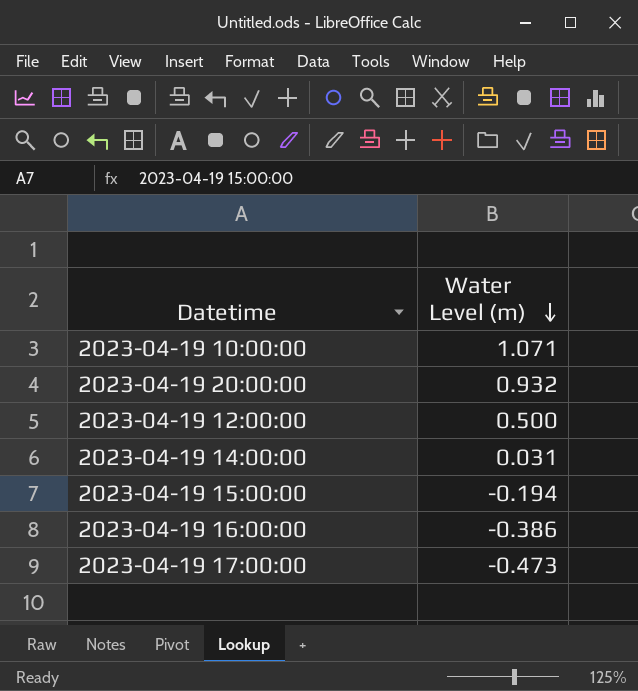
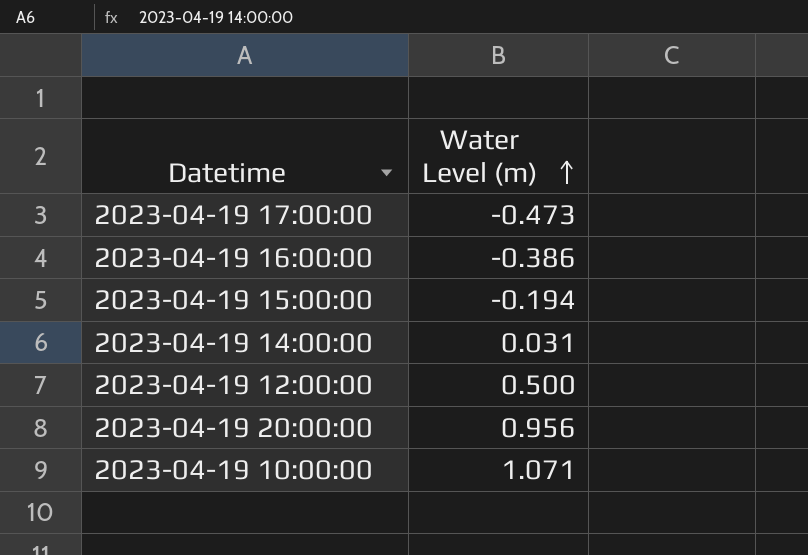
row order: Water Level (m) descending -> Water Level (m) ascending
2023-04-19 20:00:00 | Water Level (m): 0.932 -> 0.956

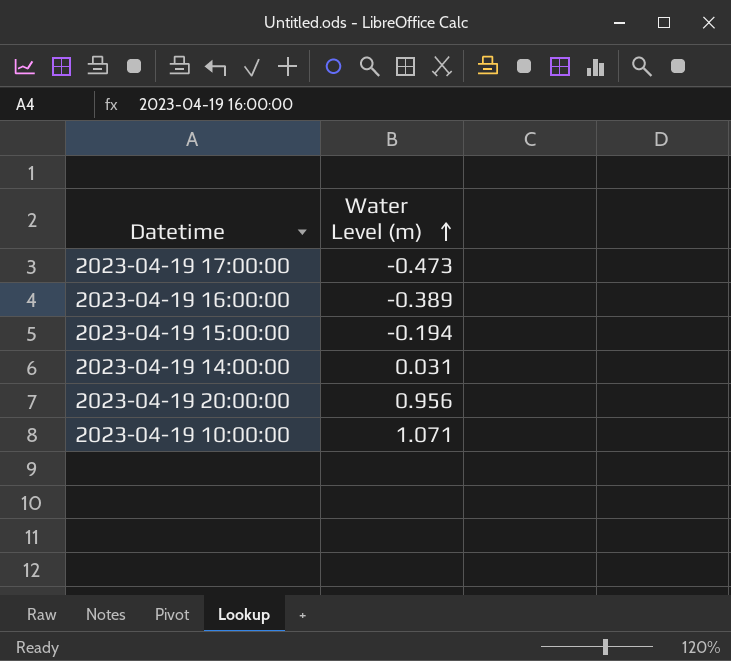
row 2023-04-19 12:00:00: 0.500 -> none
2023-04-19 16:00:00 | Water Level (m): -0.386 -> -0.389

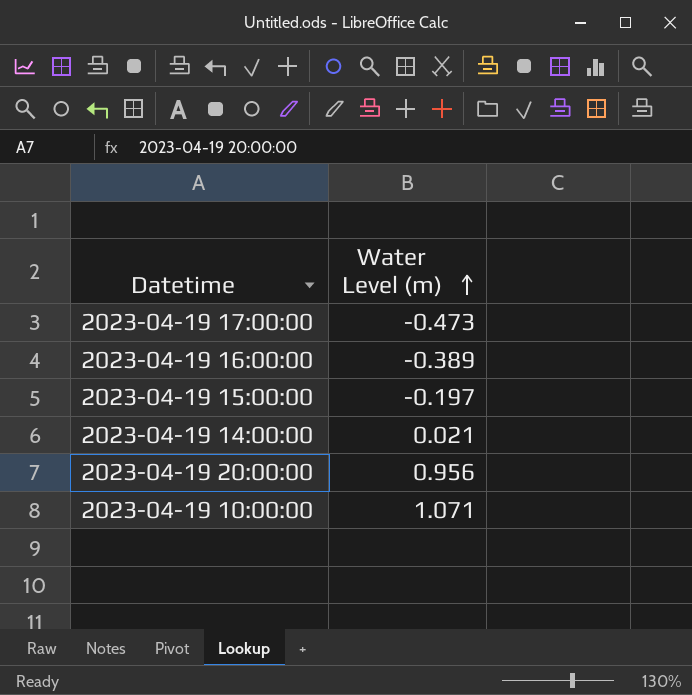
2023-04-19 15:00:00 | Water Level (m): -0.194 -> -0.197
2023-04-19 14:00:00 | Water Level (m): 0.031 -> 0.021

